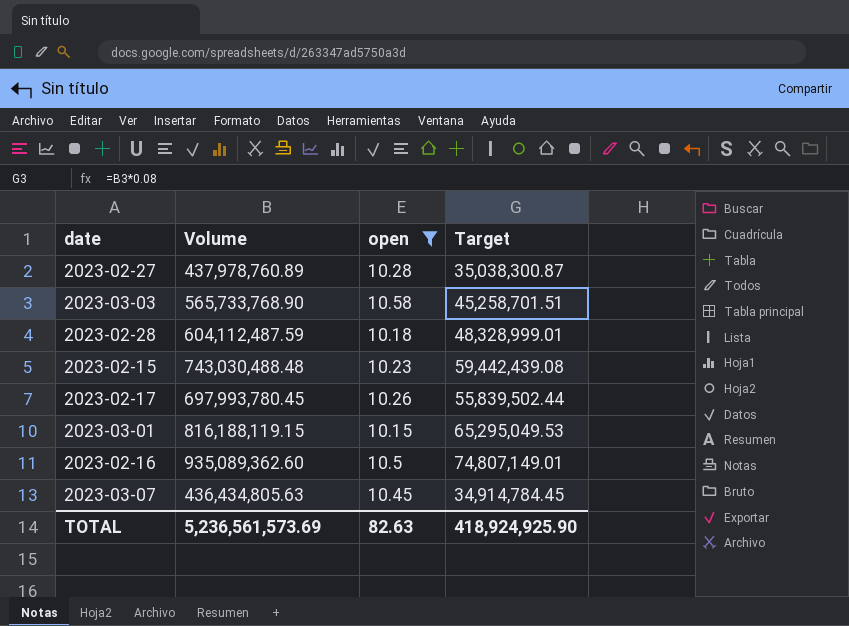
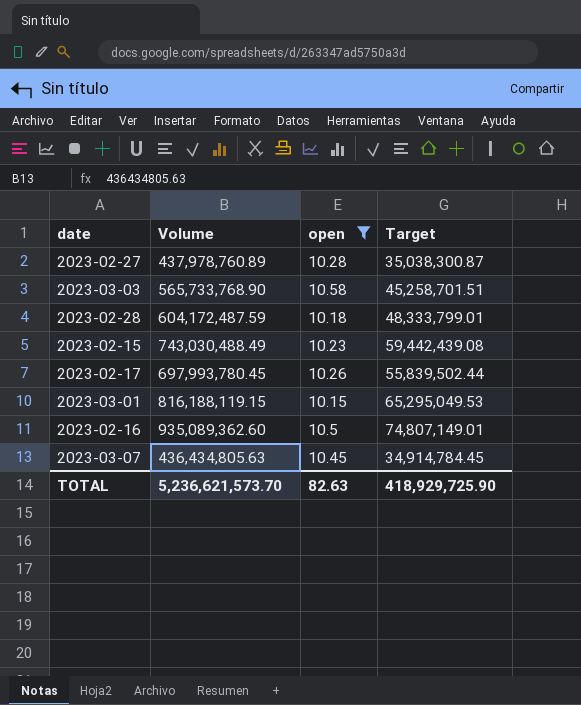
2023-02-28 | Volume: 604,112,487.59 -> 604,172,487.59
2023-02-28 | Target: 48,328,999.01 -> 48,333,799.01
2023-02-15 | Volume: 743,030,488.48 -> 743,030,488.49
TOTAL | Volume: 5,236,561,573.69 -> 5,236,621,573.70
TOTAL | Target: 418,924,925.90 -> 418,929,725.90

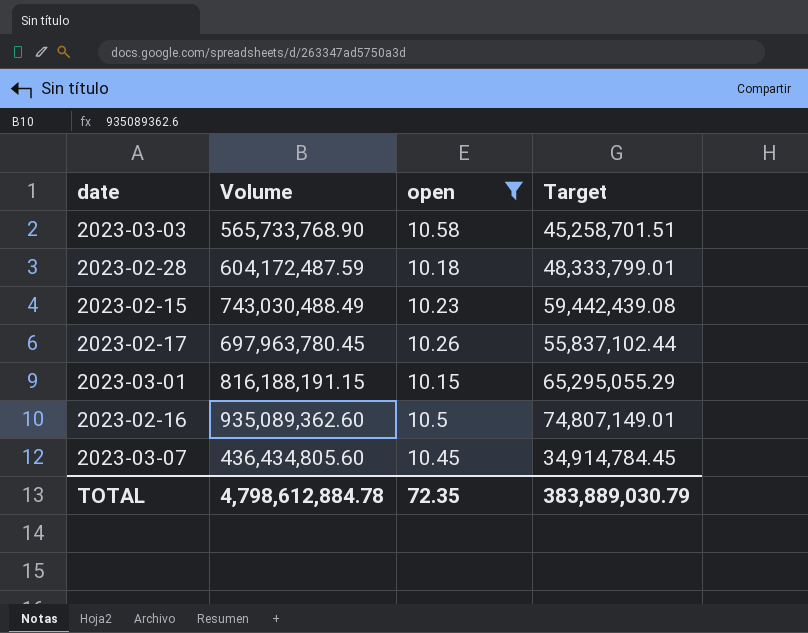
row 2023-02-27: 437,978,760.89 | 10.28 | 35,038,300.87 -> none
2023-02-17 | Volume: 697,993,780.45 -> 697,963,780.45
2023-02-17 | Target: 55,839,502.44 -> 55,837,102.44
2023-03-01 | Volume: 816,188,119.15 -> 816,188,191.15
2023-03-01 | Target: 65,295,049.53 -> 65,295,055.29
2023-03-07 | Volume: 436,434,805.63 -> 436,434,805.60
TOTAL | Volume: 5,236,621,573.70 -> 4,798,612,884.78
TOTAL | open: 82.63 -> 72.35
TOTAL | Target: 418,929,725.90 -> 383,889,030.79

